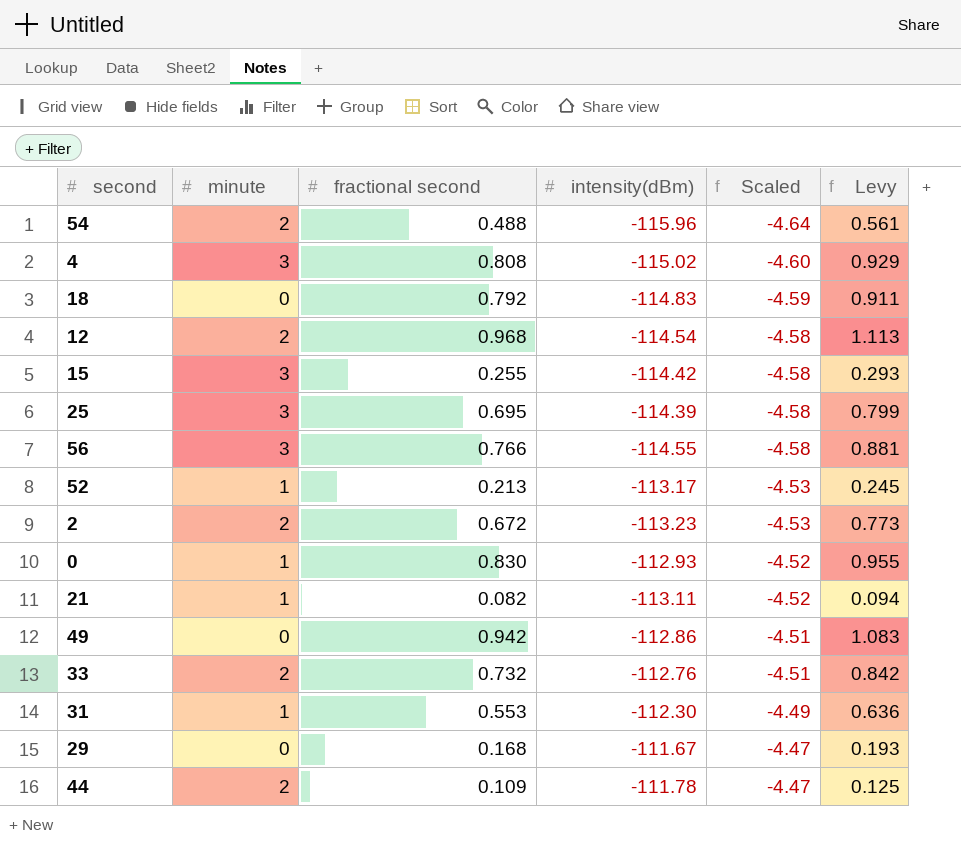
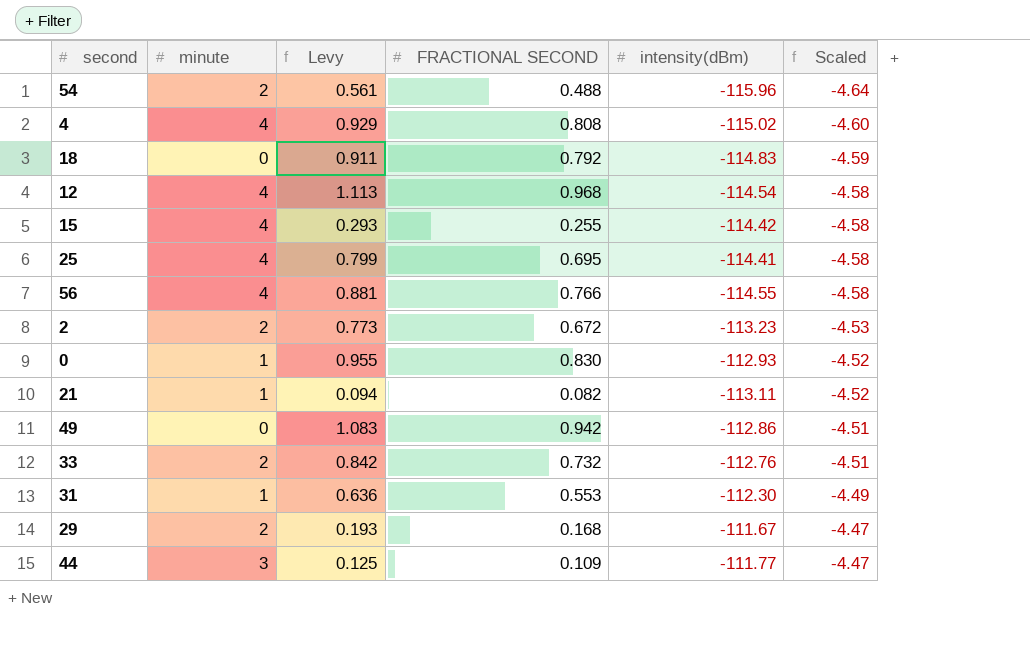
column Levy | position: 6 -> 3
column name: fractional second -> FRACTIONAL SECOND
row 52: 1 | 0.213 | -113.17 | -4.53 | 0.245 -> none
4 | minute: 3 -> 4
12 | minute: 2 -> 4
15 | minute: 3 -> 4
25 | minute: 3 -> 4
25 | intensity(dBm): -114.39 -> -114.41
56 | minute: 3 -> 4
29 | minute: 0 -> 2
44 | minute: 2 -> 3
44 | intensity(dBm): -111.78 -> -111.77

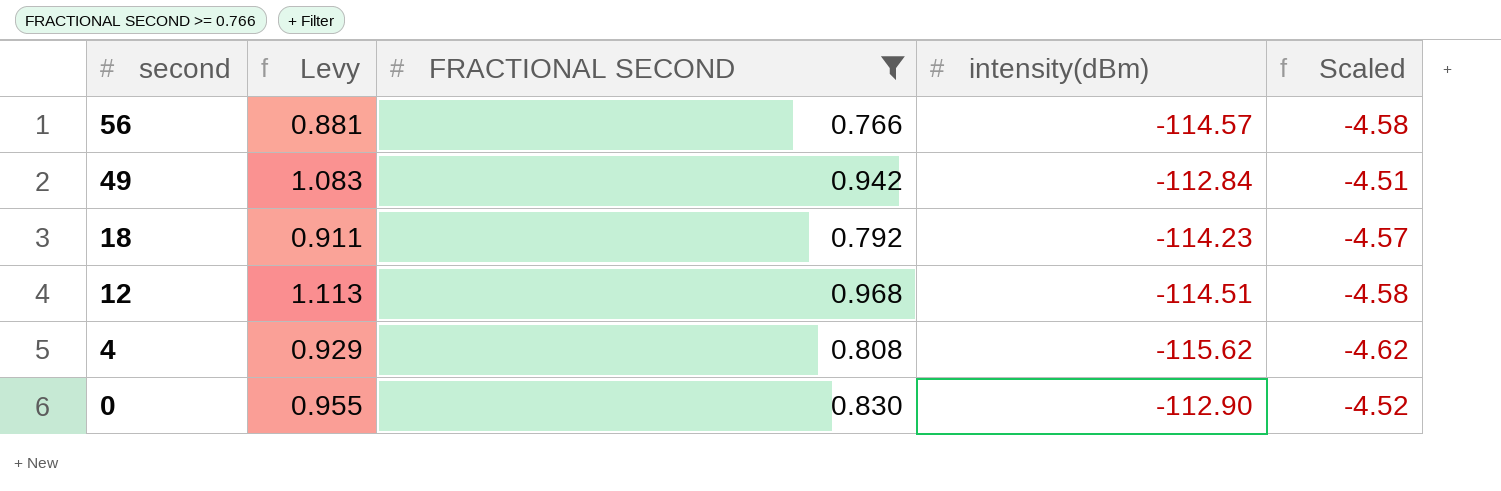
filter: none -> FRACTIONAL SECOND >= 0.766
row order: Scaled ascending -> second descending
column minute | position: 2 -> none
56 | intensity(dBm): -114.55 -> -114.57
49 | intensity(dBm): -112.86 -> -112.84
18 | intensity(dBm): -114.83 -> -114.23
18 | Scaled: -4.59 -> -4.57
12 | intensity(dBm): -114.54 -> -114.51
4 | intensity(dBm): -115.02 -> -115.62
4 | Scaled: -4.60 -> -4.62
0 | intensity(dBm): -112.93 -> -112.90

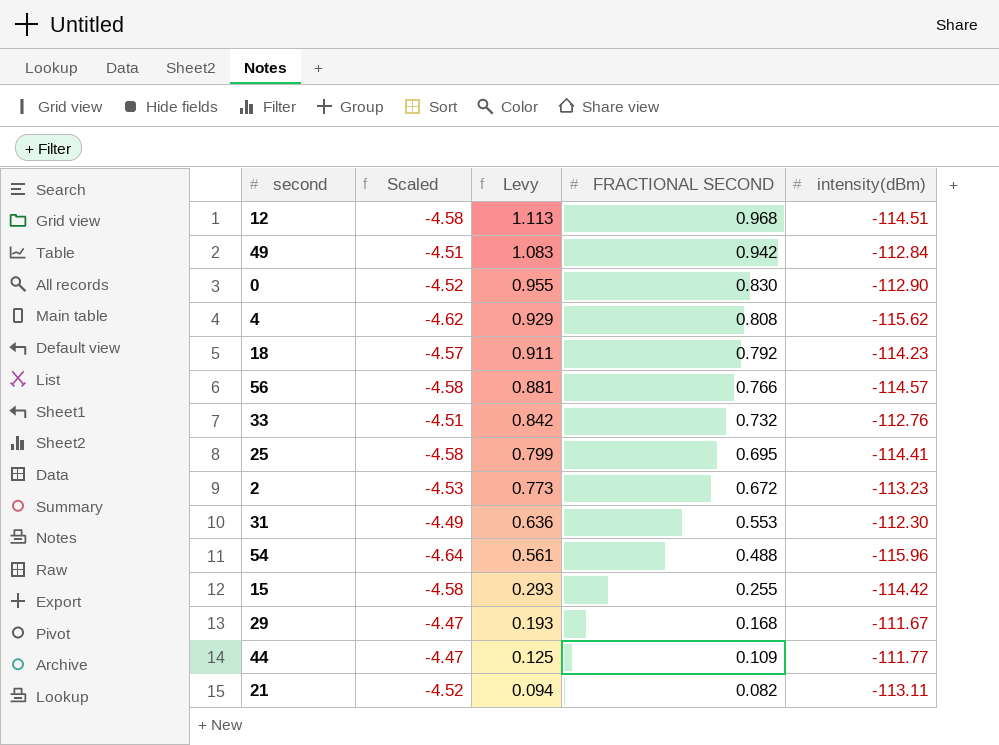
filter: FRACTIONAL SECOND >= 0.766 -> none
row order: second descending -> Levy descending
column Scaled | position: 5 -> 2

